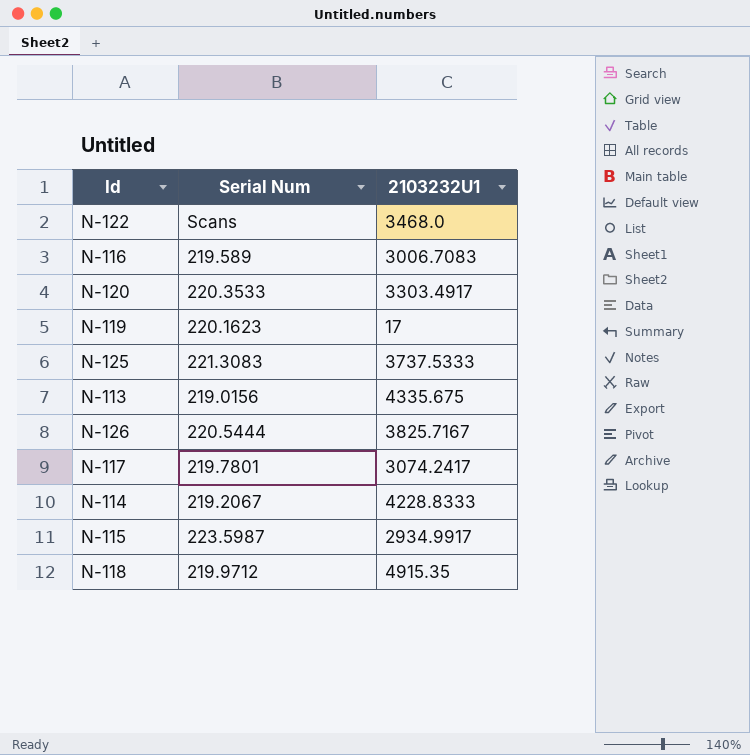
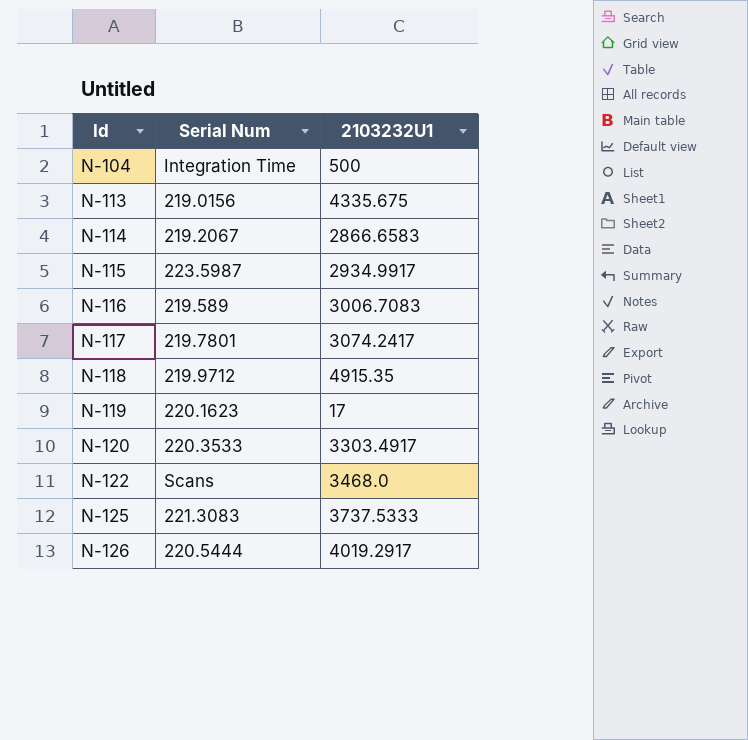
row order: none -> Id ascending
row N-104: none -> Integration Time | 500
N-114 | 2103232U1: 4228.8333 -> 2866.6583
N-126 | 2103232U1: 3825.7167 -> 4019.2917

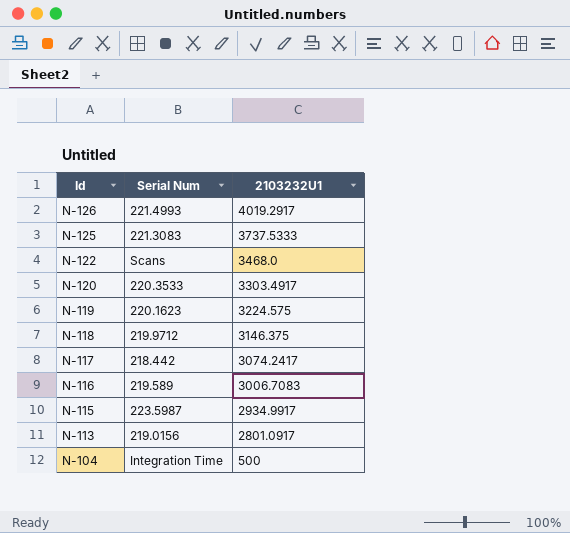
row order: Id ascending -> Id descending
row N-114: 219.2067 | 2866.6583 -> none
N-126 | Serial Num: 220.5444 -> 221.4993
N-119 | 2103232U1: 17 -> 3224.575
N-118 | 2103232U1: 4915.35 -> 3146.375
N-117 | Serial Num: 219.7801 -> 218.442
N-113 | 2103232U1: 4335.675 -> 2801.0917

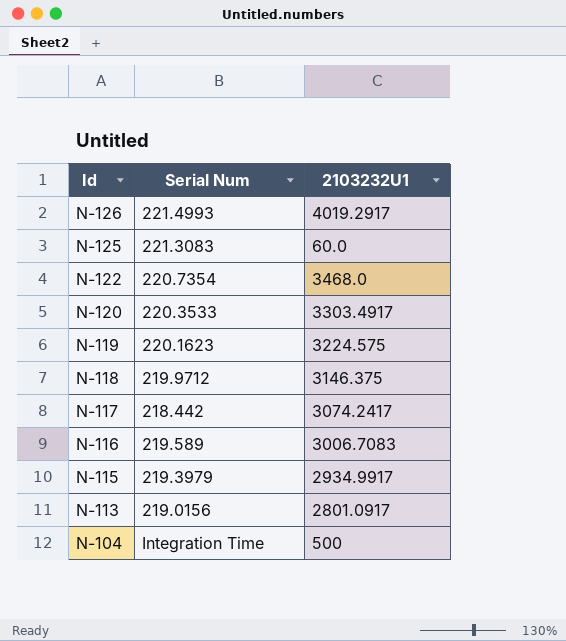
N-125 | 2103232U1: 3737.5333 -> 60.0
N-122 | Serial Num: Scans -> 220.7354
N-115 | Serial Num: 223.5987 -> 219.3979

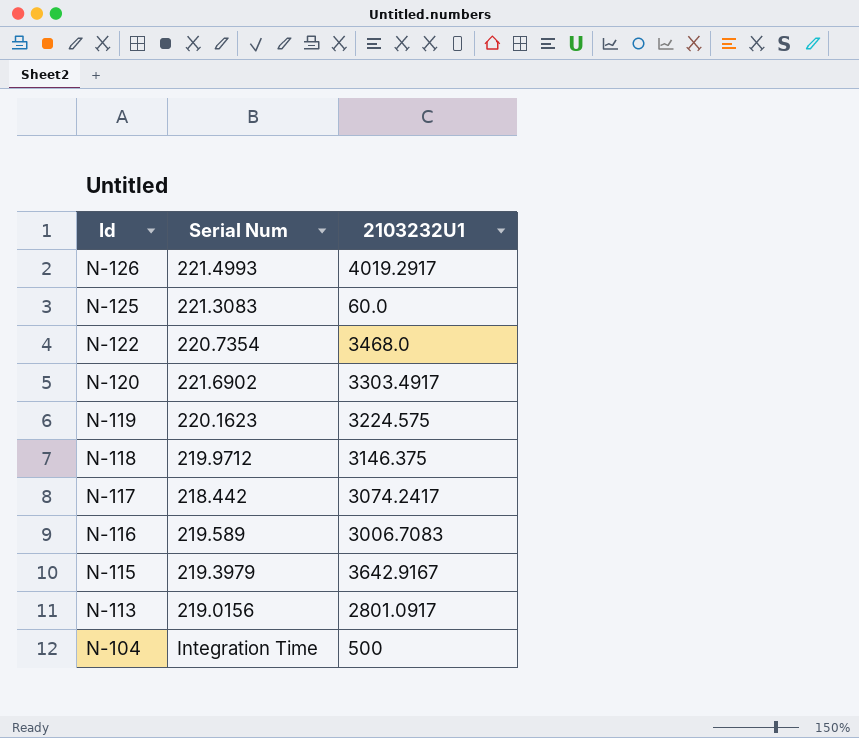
N-120 | Serial Num: 220.3533 -> 221.6902
N-115 | 2103232U1: 2934.9917 -> 3642.9167

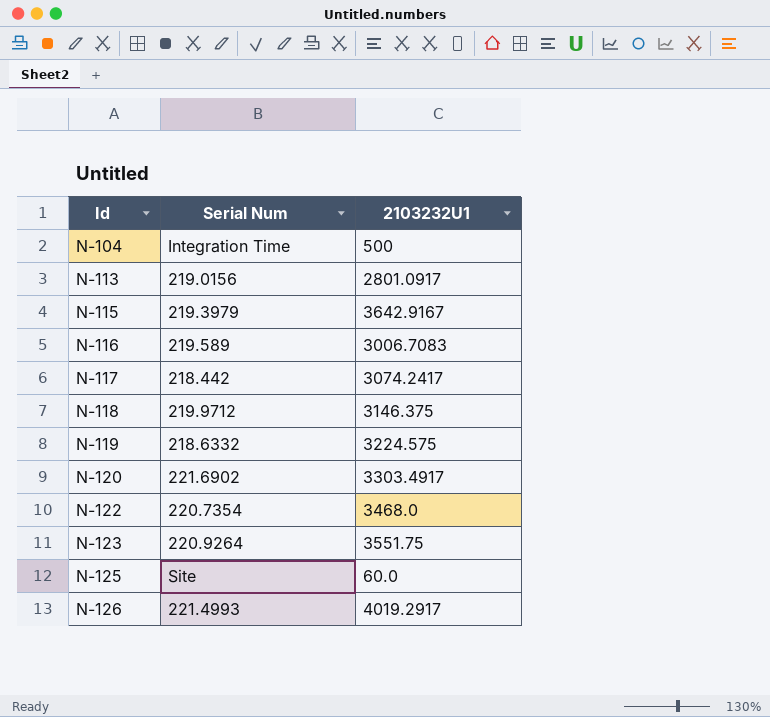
row order: Id descending -> Id ascending
N-119 | Serial Num: 220.1623 -> 218.6332
row N-123: none -> 220.9264 | 3551.75
N-125 | Serial Num: 221.3083 -> Site

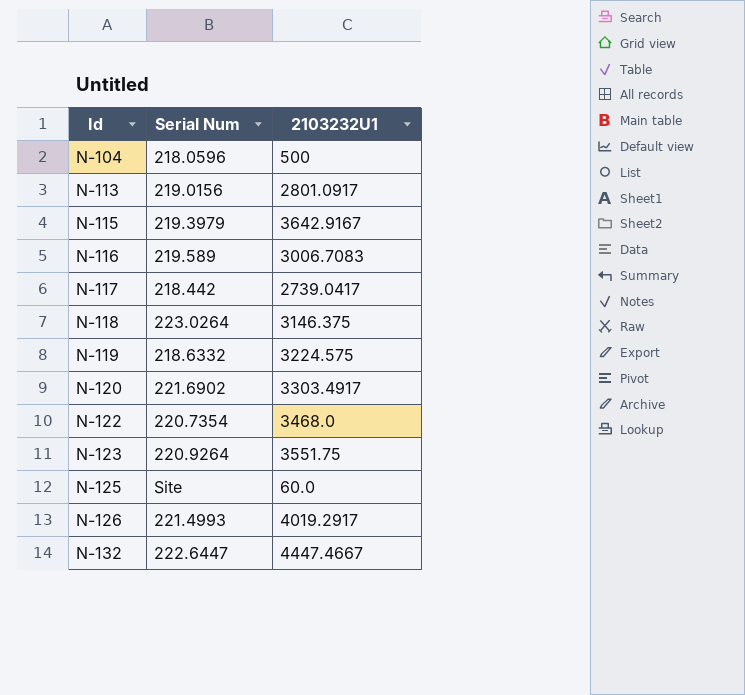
N-104 | Serial Num: Integration Time -> 218.0596
N-117 | 2103232U1: 3074.2417 -> 2739.0417
N-118 | Serial Num: 219.9712 -> 223.0264
row N-132: none -> 222.6447 | 4447.4667

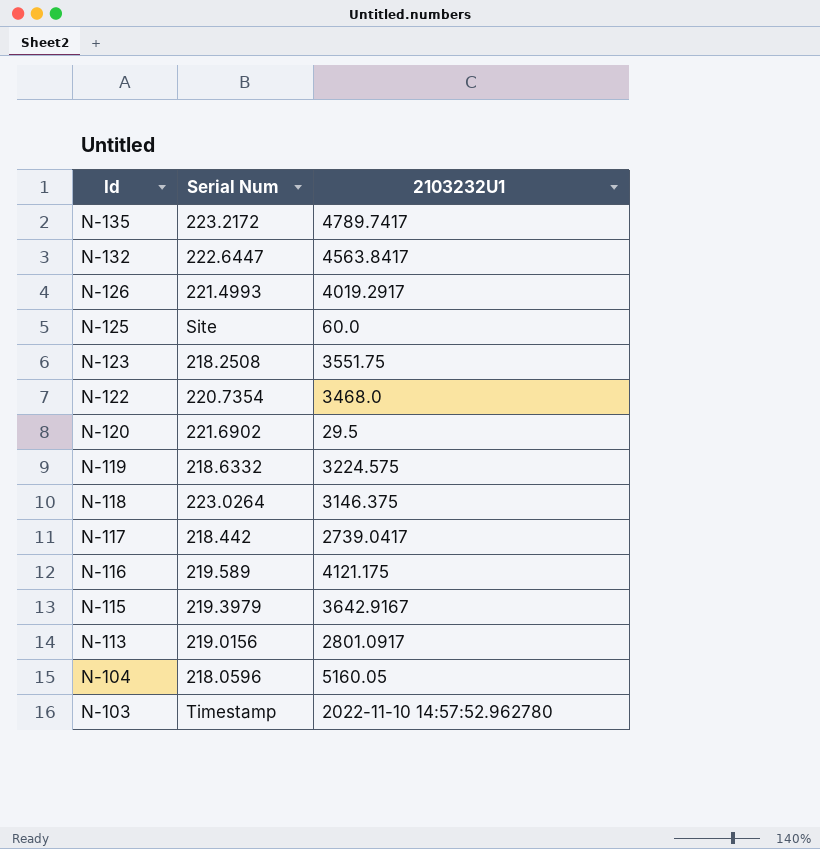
row order: Id ascending -> Id descending
row N-135: none -> 223.2172 | 4789.7417
N-132 | 2103232U1: 4447.4667 -> 4563.8417
N-123 | Serial Num: 220.9264 -> 218.2508
N-120 | 2103232U1: 3303.4917 -> 29.5
N-116 | 2103232U1: 3006.7083 -> 4121.175
N-104 | 2103232U1: 500 -> 5160.05
row N-103: none -> Timestamp | 2022-11-10 14:57:52.962780

